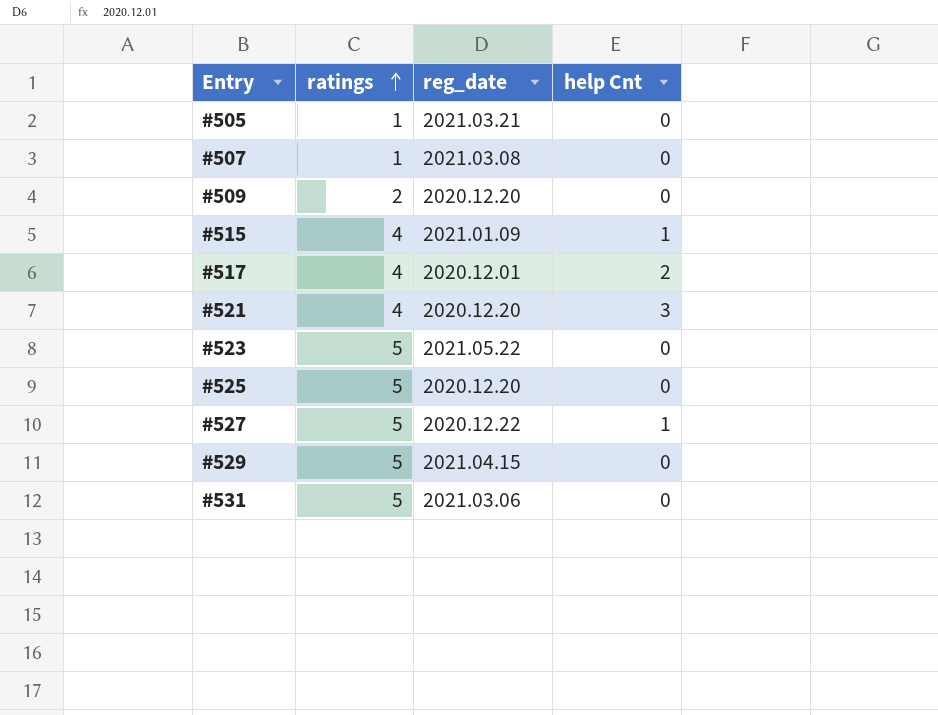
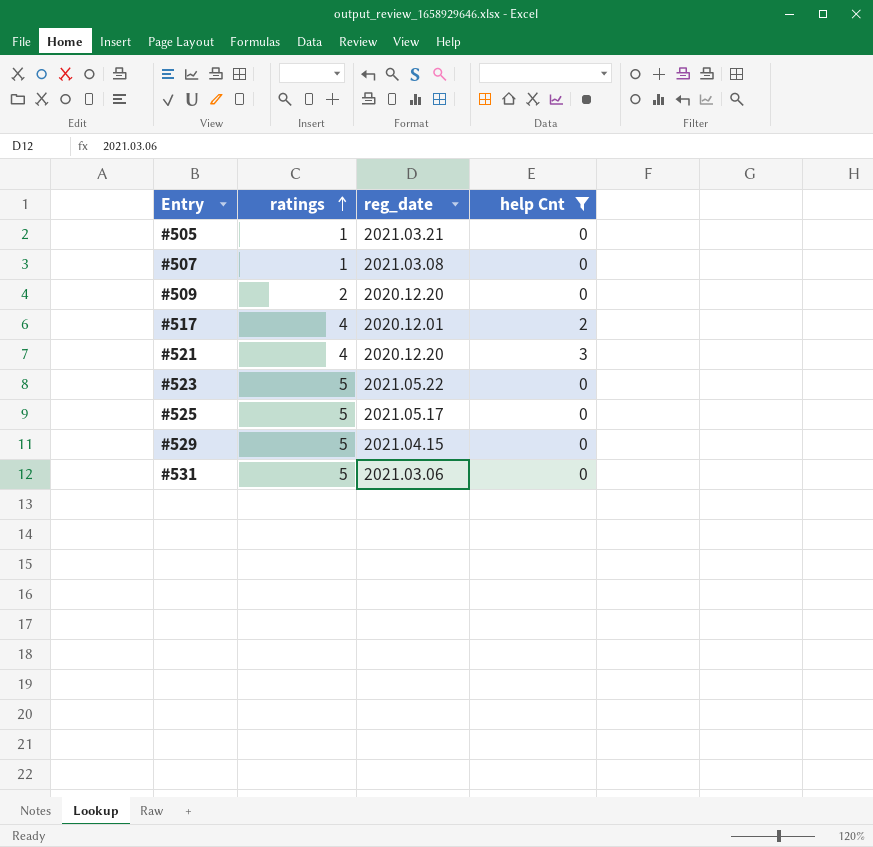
filter: none -> help Cnt != 1
#525 | reg_date: 2020.12.20 -> 2021.05.17

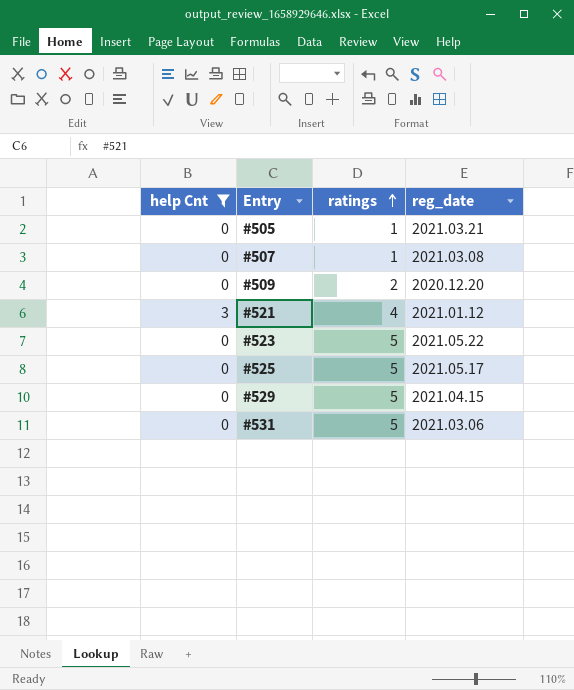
column help Cnt | position: 4 -> 1
row #517: 4 | 2020.12.01 | 2 -> none
#521 | reg_date: 2020.12.20 -> 2021.01.12

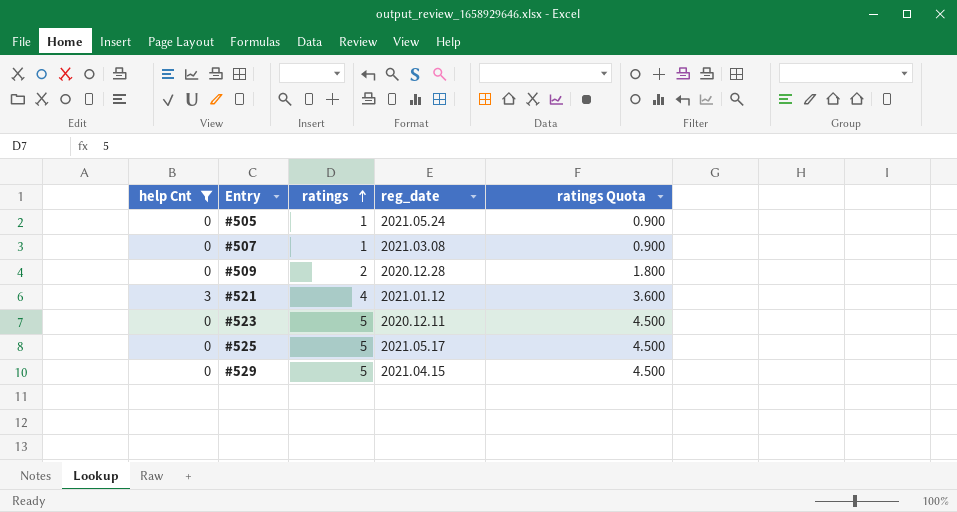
column ratings Quota | formula: none -> [ratings] * 0.9
row #531: 0 | 5 | 2021.03.06 -> none
#505 | reg_date: 2021.03.21 -> 2021.05.24
#509 | reg_date: 2020.12.20 -> 2020.12.28
#523 | reg_date: 2021.05.22 -> 2020.12.11

